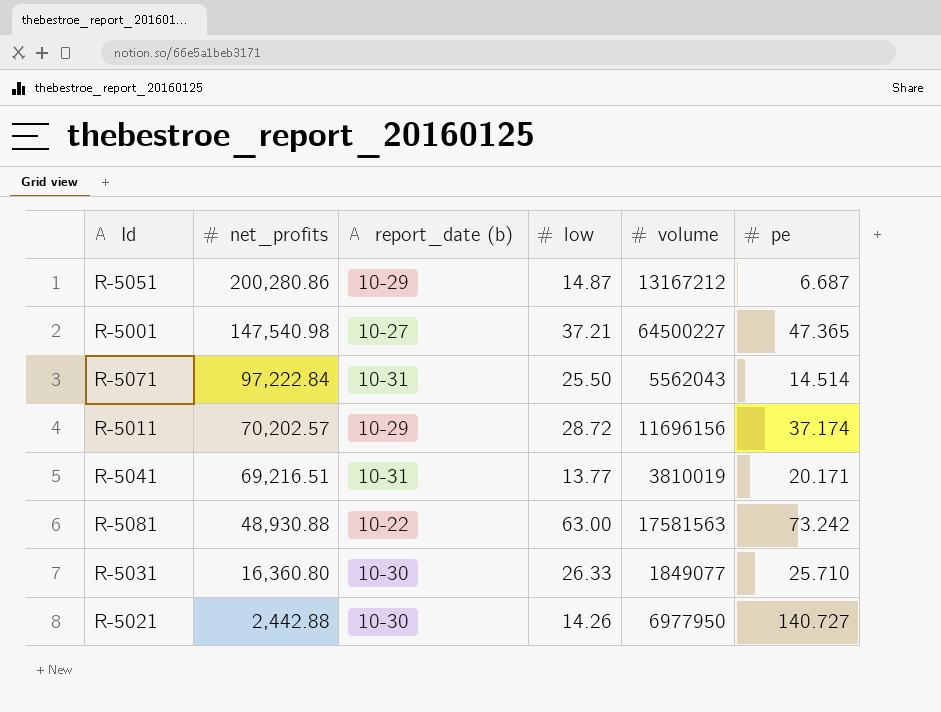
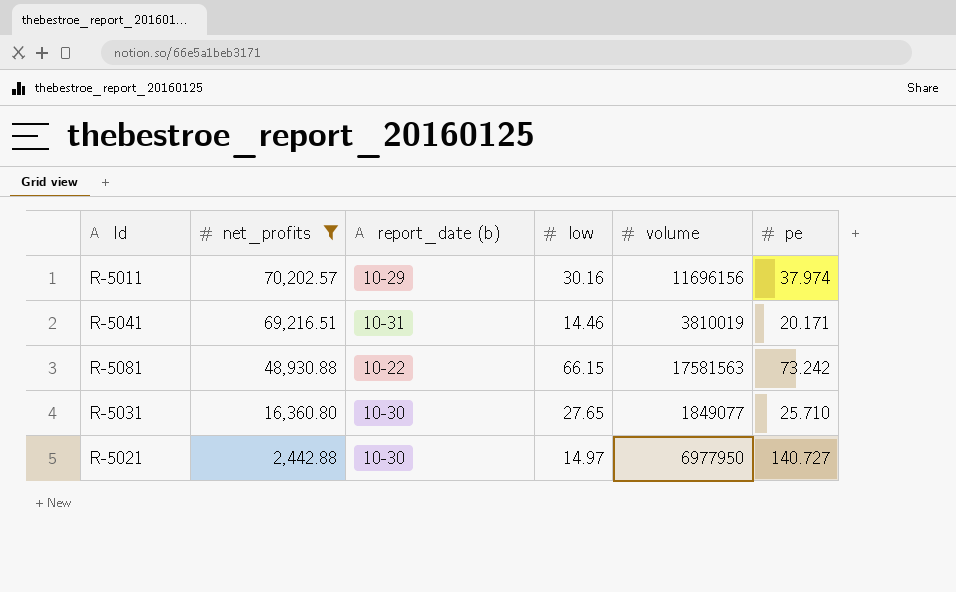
filter: none -> net_profits <= 70,202.57
R-5011 | low: 28.72 -> 30.16
R-5011 | pe: 37.174 -> 37.974
R-5041 | low: 13.77 -> 14.46
R-5081 | low: 63.00 -> 66.15
R-5031 | low: 26.33 -> 27.65
R-5021 | low: 14.26 -> 14.97

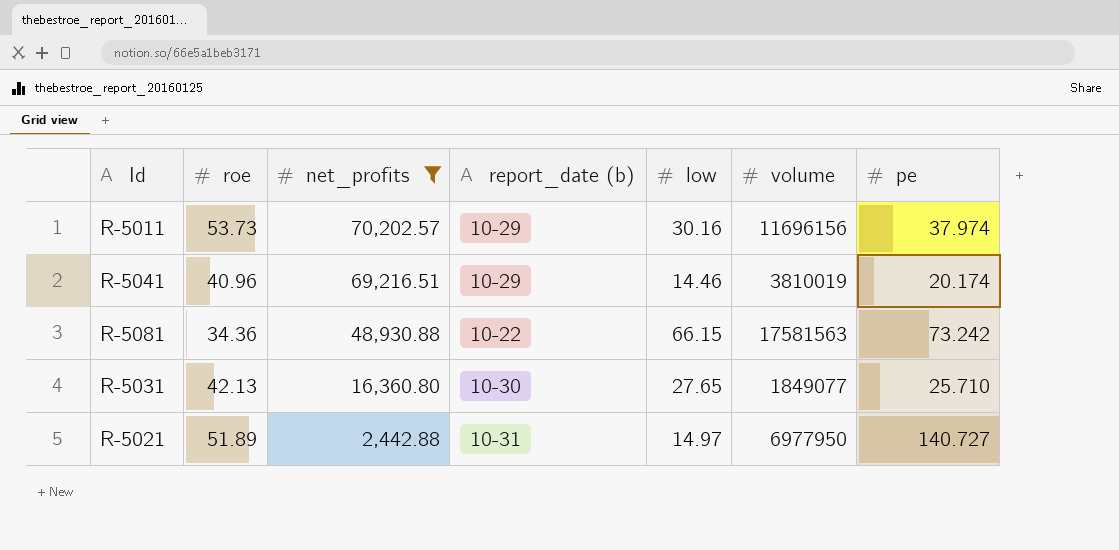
column roe | position: none -> 2
R-5041 | report_date (b): 10-31 -> 10-29
R-5041 | pe: 20.171 -> 20.174
R-5021 | report_date (b): 10-30 -> 10-31

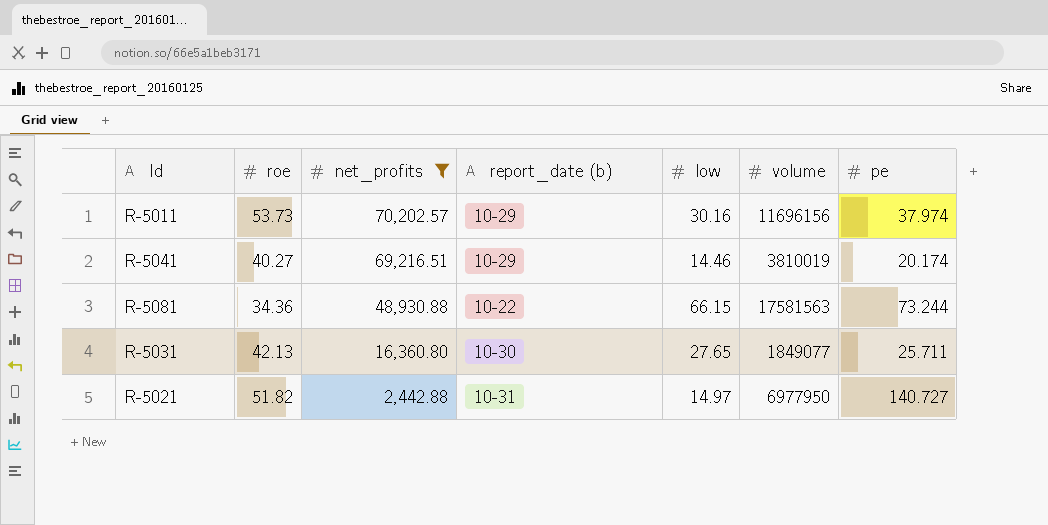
R-5041 | roe: 40.96 -> 40.27
R-5081 | pe: 73.242 -> 73.244
R-5031 | pe: 25.710 -> 25.711
R-5021 | roe: 51.89 -> 51.82

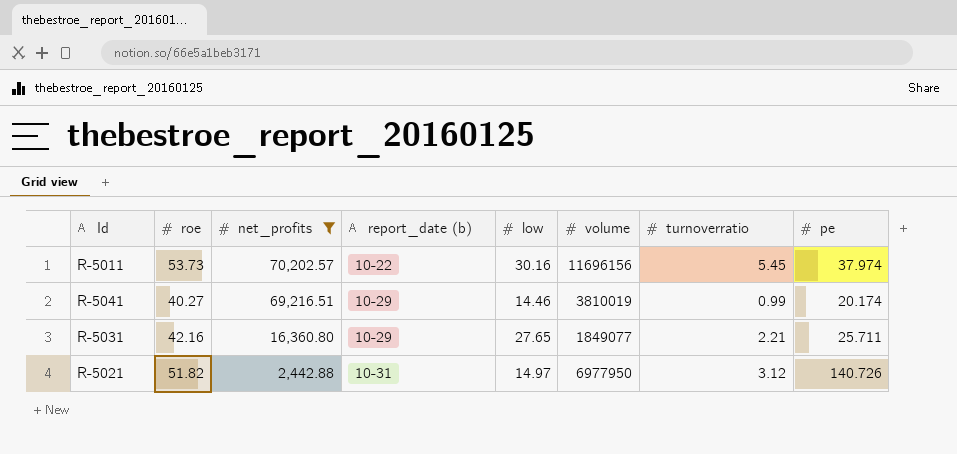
column turnoverratio | position: none -> 7
row R-5081: 34.36 | 48,930.88 | 10-22 | 66.15 | 17581563 | 73.244 -> none
R-5011 | report_date (b): 10-29 -> 10-22
R-5031 | roe: 42.13 -> 42.16
R-5031 | report_date (b): 10-30 -> 10-29
R-5021 | pe: 140.727 -> 140.726

